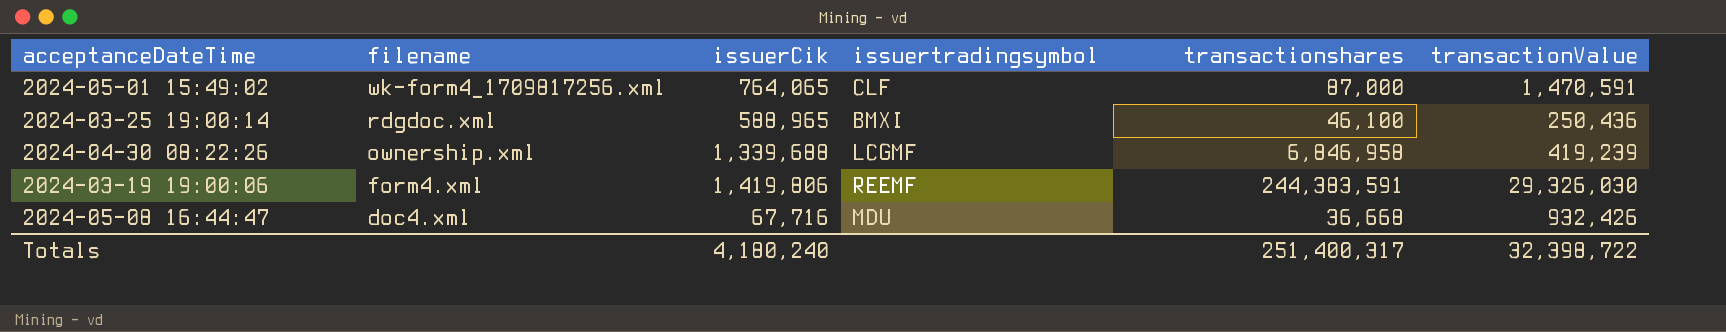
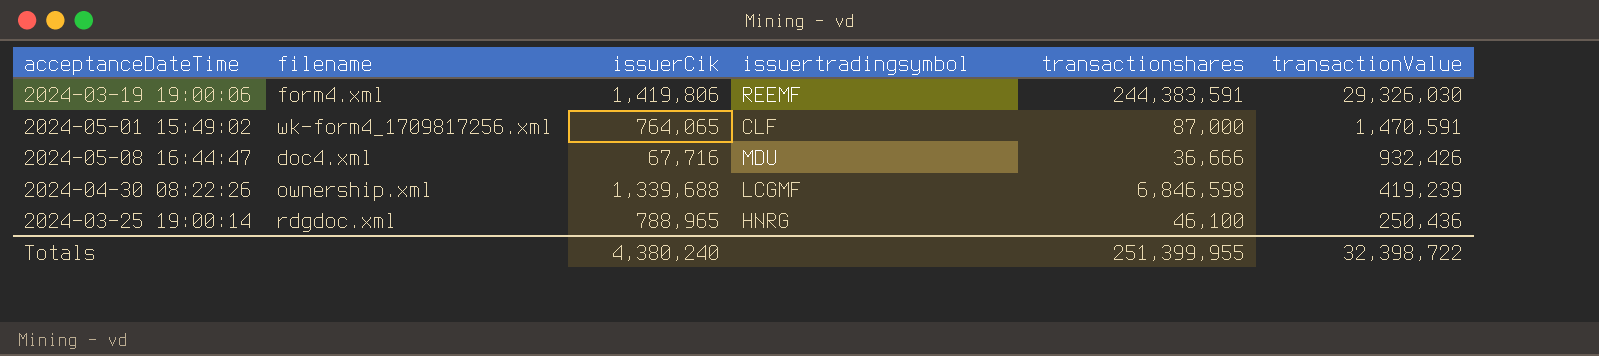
row order: filename descending -> transactionValue descending
2024-05-08 16:44:47 | transactionshares: 36,668 -> 36,666
2024-04-30 08:22:26 | transactionshares: 6,846,958 -> 6,846,598
2024-03-25 19:00:14 | issuerCik: 588,965 -> 788,965
2024-03-25 19:00:14 | issuertradingsymbol: BMXI -> HNRG
Totals | issuerCik: 4,180,240 -> 4,380,240
Totals | transactionshares: 251,400,317 -> 251,399,955

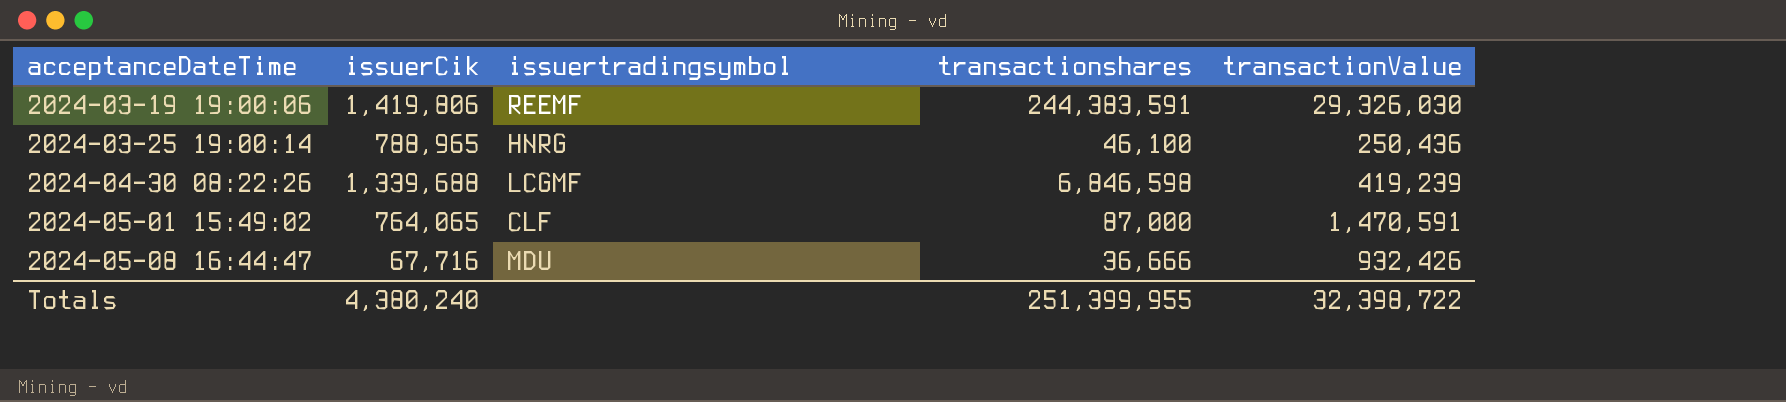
row order: transactionValue descending -> acceptanceDateTime ascending
column filename | position: 2 -> none

